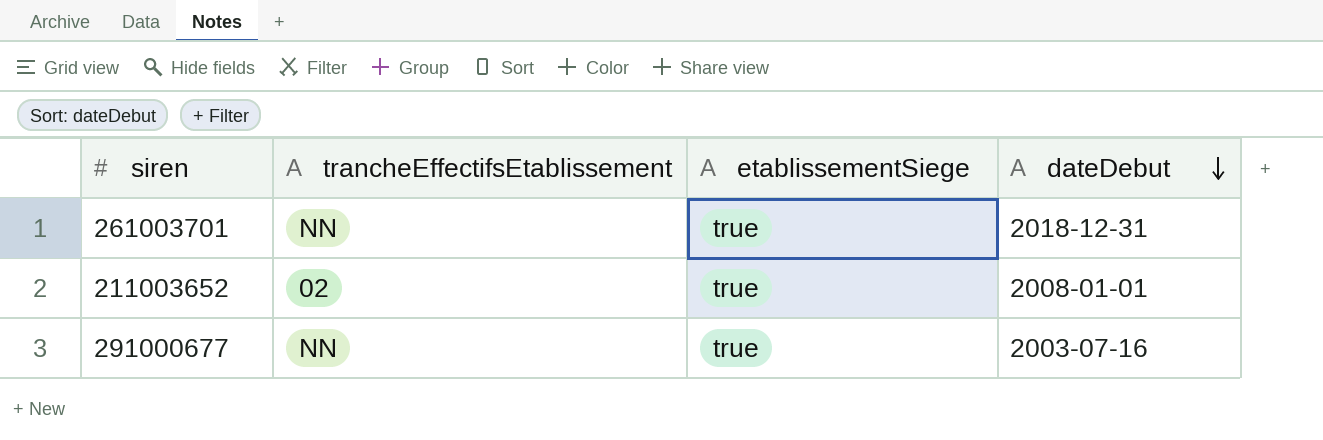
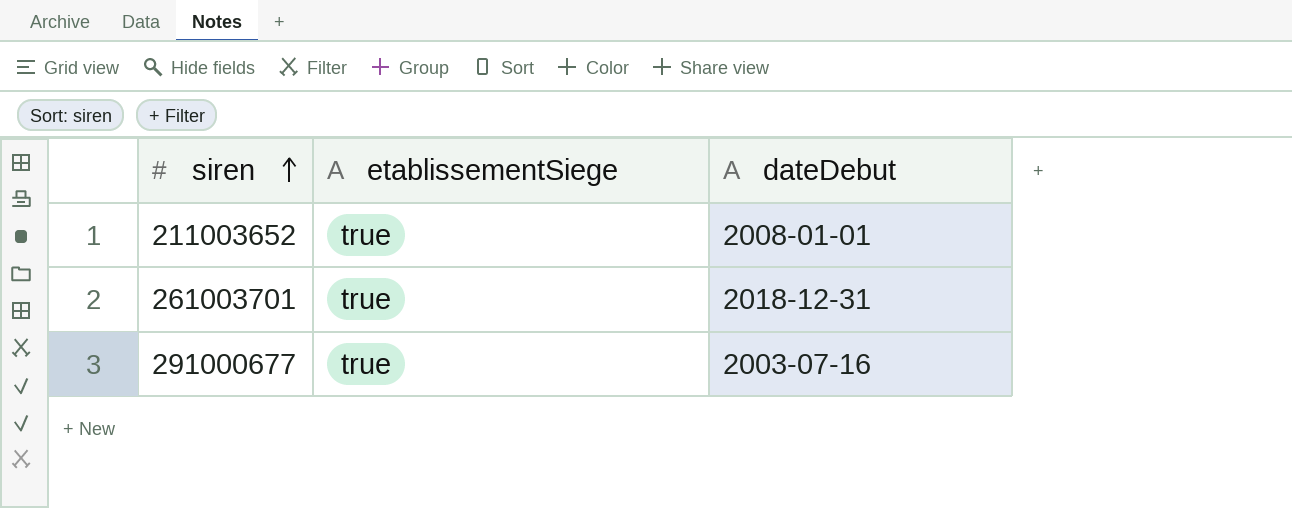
row order: dateDebut descending -> siren ascending
column trancheEffectifsEtablissement | position: 2 -> none

